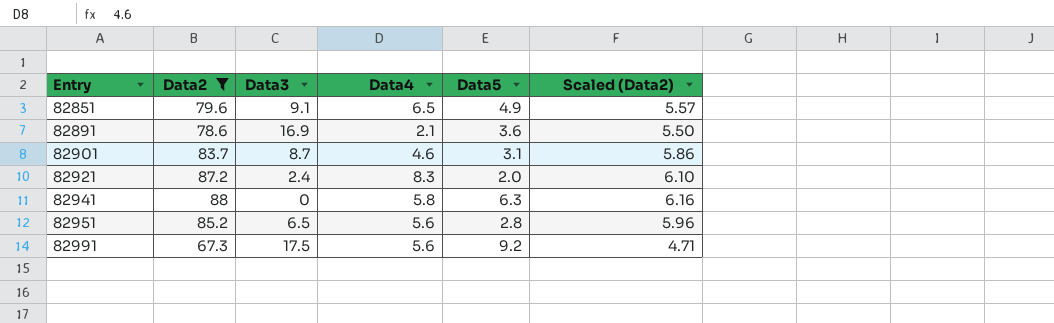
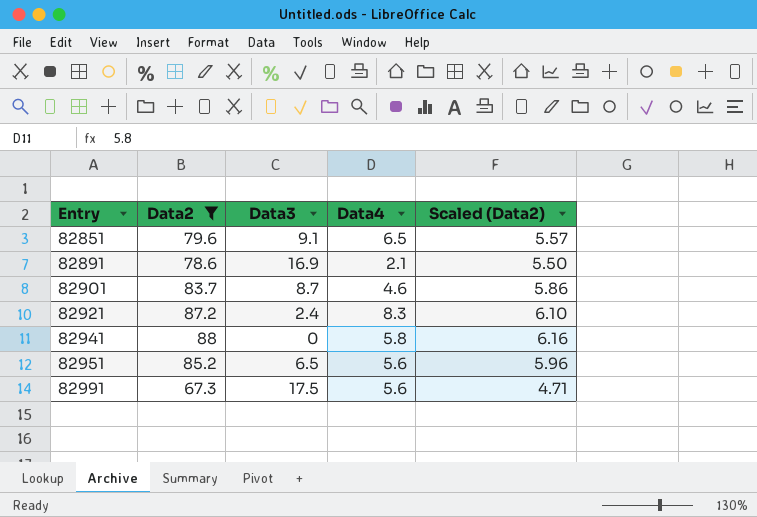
column Data5 | position: 5 -> none

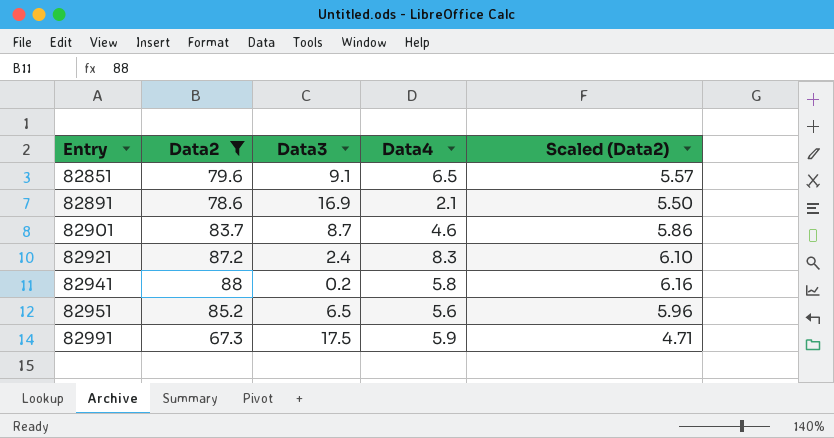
82941 | Data3: 0 -> 0.2
82991 | Data4: 5.6 -> 5.9

